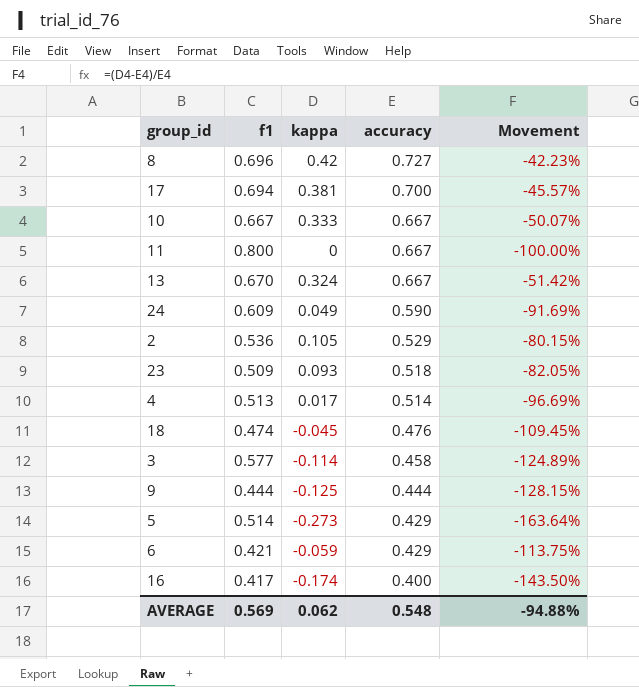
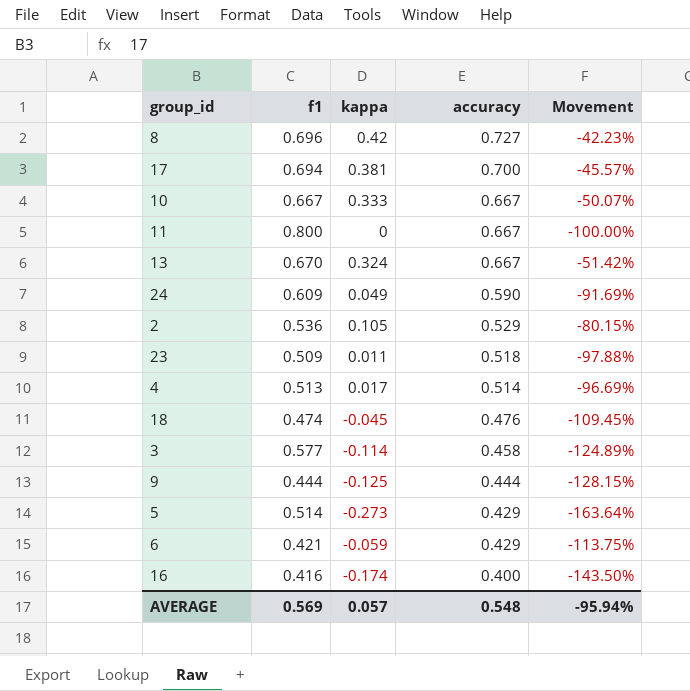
23 | kappa: 0.093 -> 0.011
23 | Movement: -82.05% -> -97.88%
16 | f1: 0.417 -> 0.416
AVERAGE | kappa: 0.062 -> 0.057
AVERAGE | Movement: -94.88% -> -95.94%

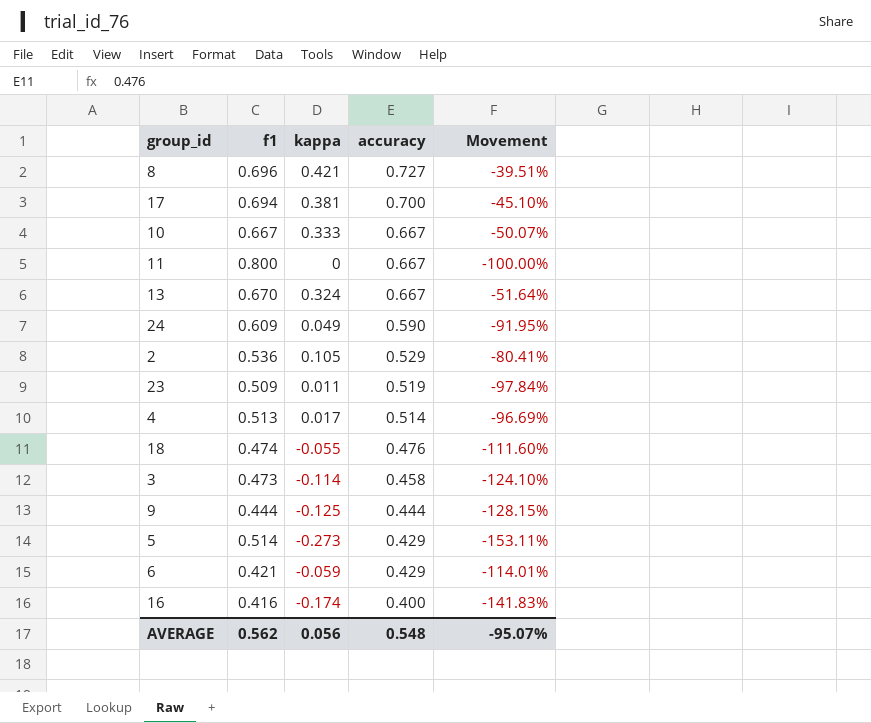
column Movement | formula: ([kappa] - [accuracy]) / [accuracy] -> ([kappa] - [f1]) / [f1]
8 | kappa: 0.42 -> 0.421
23 | accuracy: 0.518 -> 0.519
18 | kappa: -0.045 -> -0.055
3 | f1: 0.577 -> 0.473
AVERAGE | f1: 0.569 -> 0.562
AVERAGE | kappa: 0.057 -> 0.056
AVERAGE | Movement: -95.94% -> -95.07%

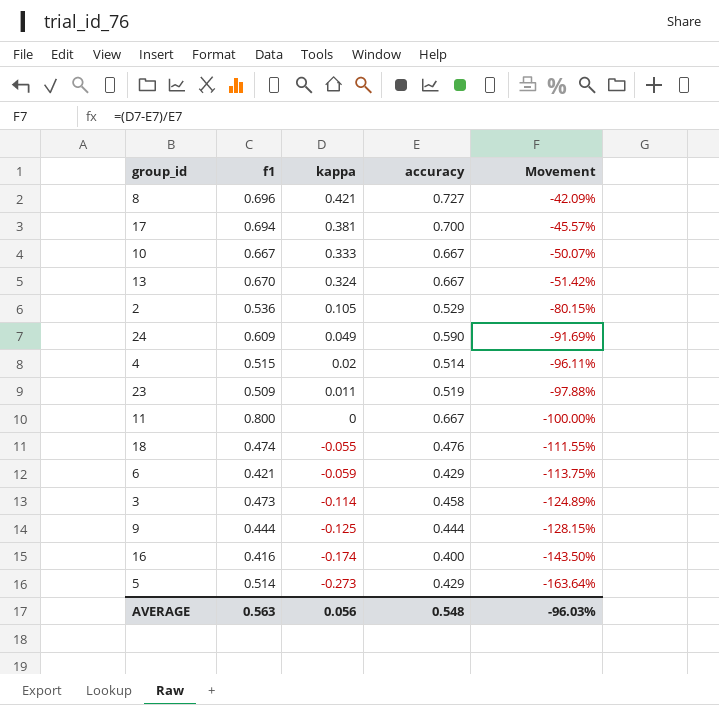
row order: accuracy descending -> kappa descending
column Movement | formula: ([kappa] - [f1]) / [f1] -> ([kappa] - [accuracy]) / [accuracy]
4 | f1: 0.513 -> 0.515
4 | kappa: 0.017 -> 0.02
AVERAGE | f1: 0.562 -> 0.563
AVERAGE | Movement: -95.07% -> -96.03%

